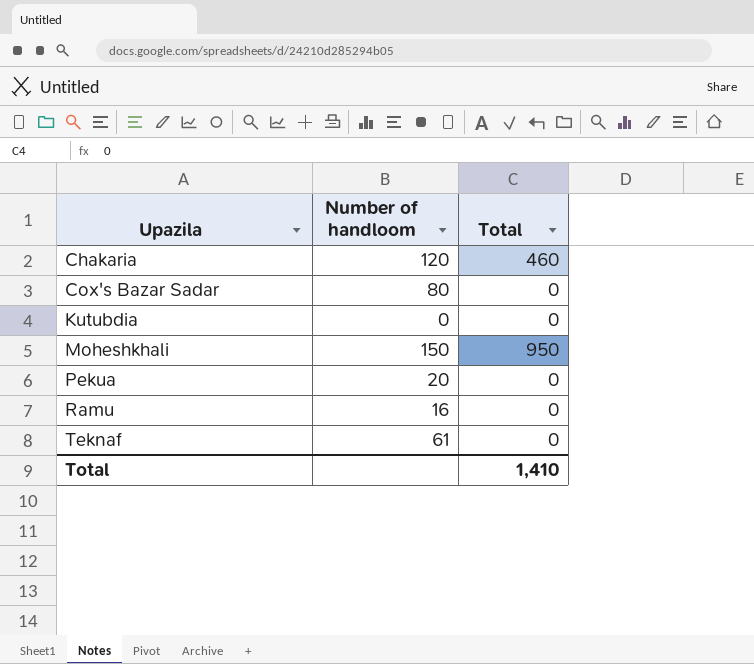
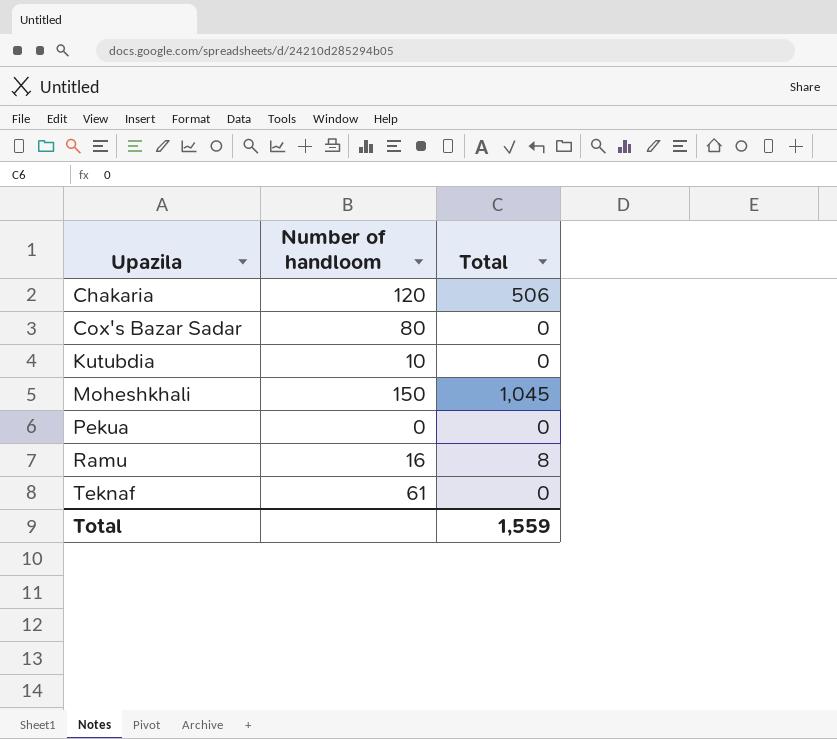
Chakaria | Total: 460 -> 506
Kutubdia | Number of handloom: 0 -> 10
Moheshkhali | Total: 950 -> 1,045
Pekua | Number of handloom: 20 -> 0
Ramu | Total: 0 -> 8
Total | Total: 1,410 -> 1,559

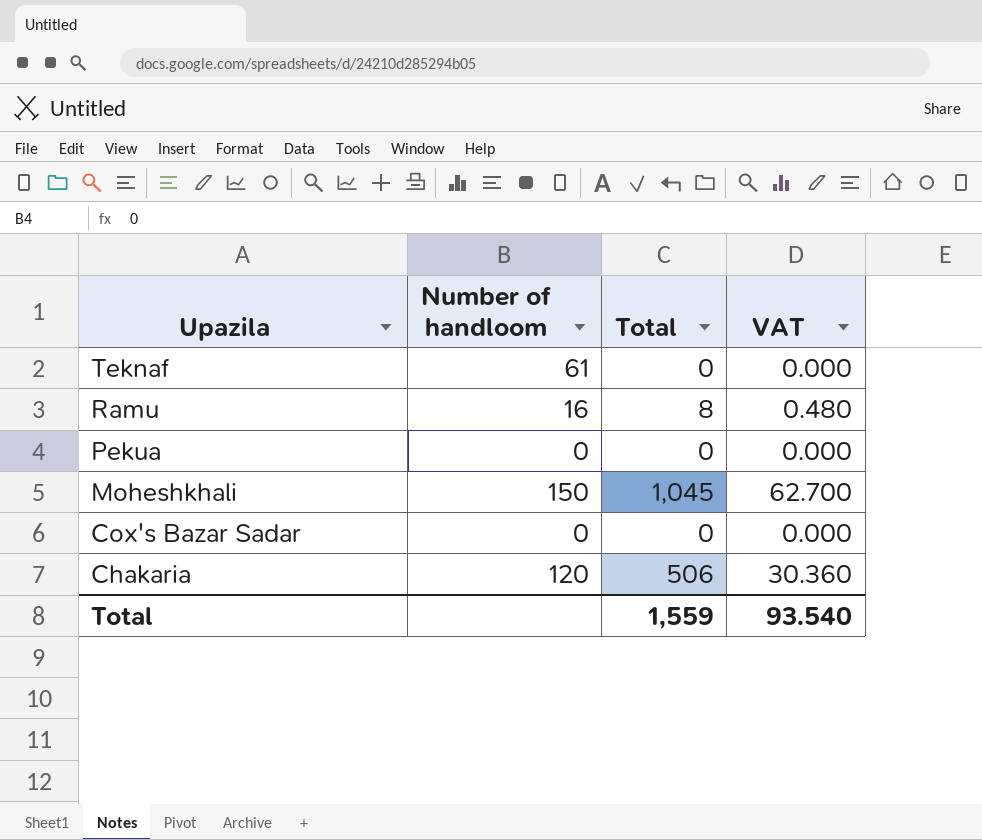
row order: Upazila ascending -> Upazila descending
column VAT | formula: none -> [Total] * 0.06
row Kutubdia: 10 | 0 -> none
Cox's Bazar Sadar | Number of handloom: 80 -> 0

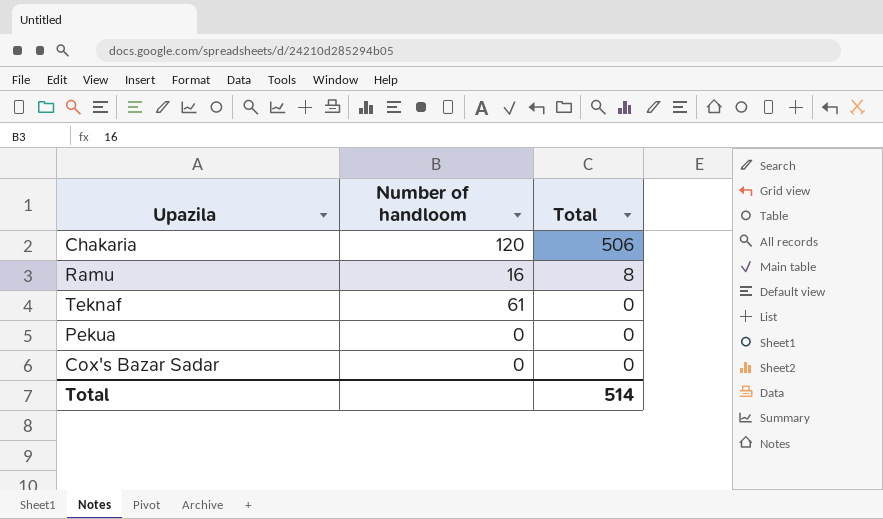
row order: Upazila descending -> Total descending
column VAT | formula: [Total] * 0.06 -> none
row Moheshkhali: 150 | 1,045 | 62.700 -> none
Total | Total: 1,559 -> 514

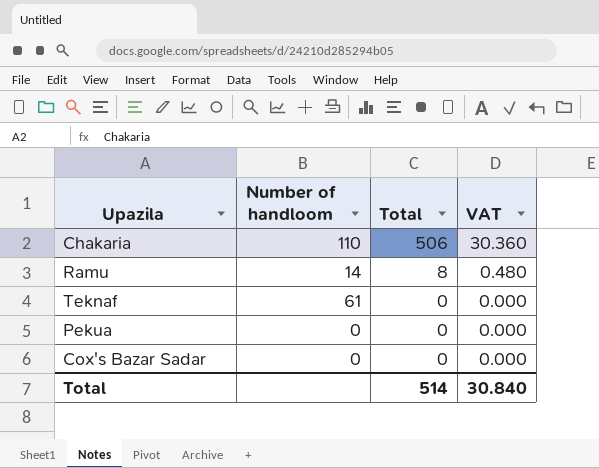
column VAT | formula: none -> [Total] * 0.06
Chakaria | Number of handloom: 120 -> 110
Ramu | Number of handloom: 16 -> 14

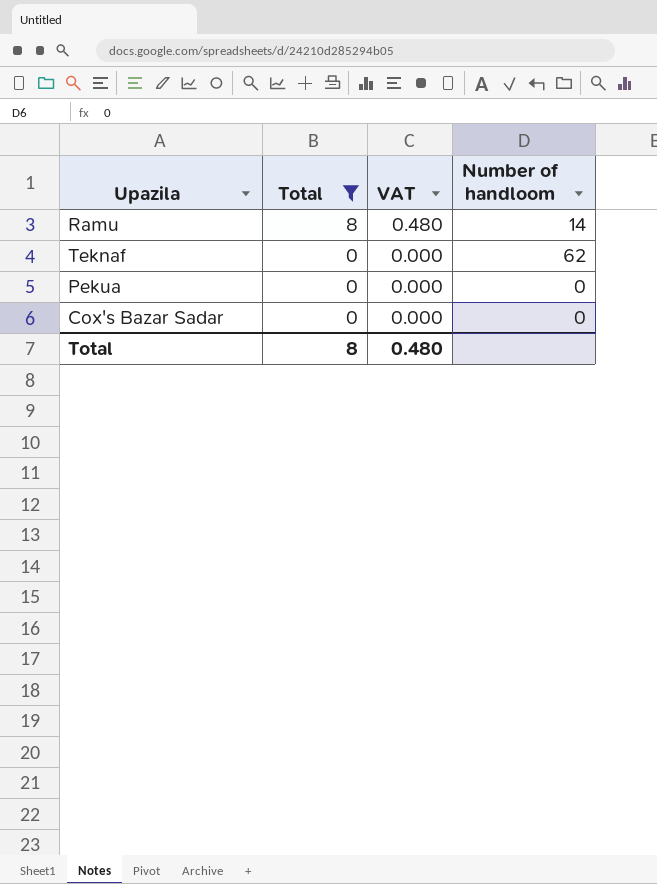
filter: none -> Total != 506
column Number of handloom | position: 2 -> 4
Teknaf | Number of handloom: 61 -> 62
Total | Total: 514 -> 8
Total | VAT: 30.840 -> 0.480

